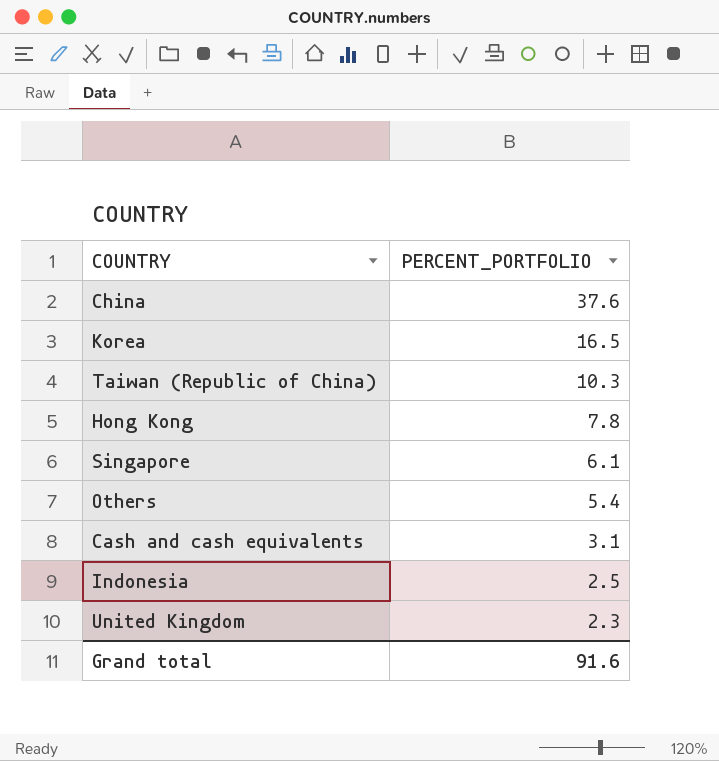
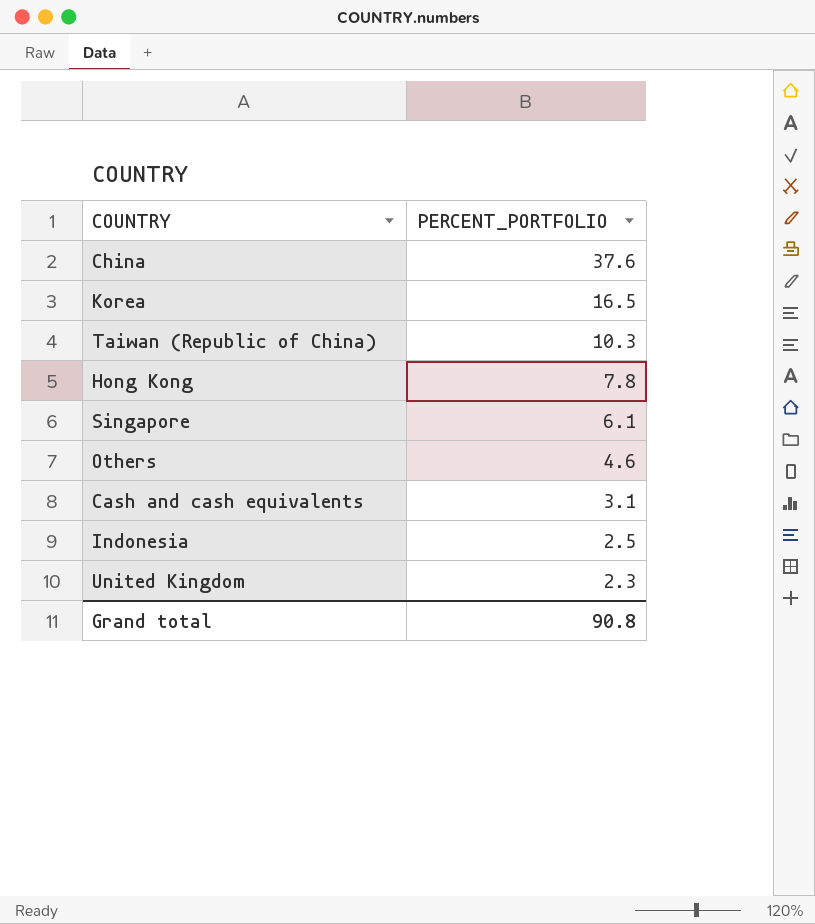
Others | PERCENT_PORTFOLIO: 5.4 -> 4.6
Grand total | PERCENT_PORTFOLIO: 91.6 -> 90.8

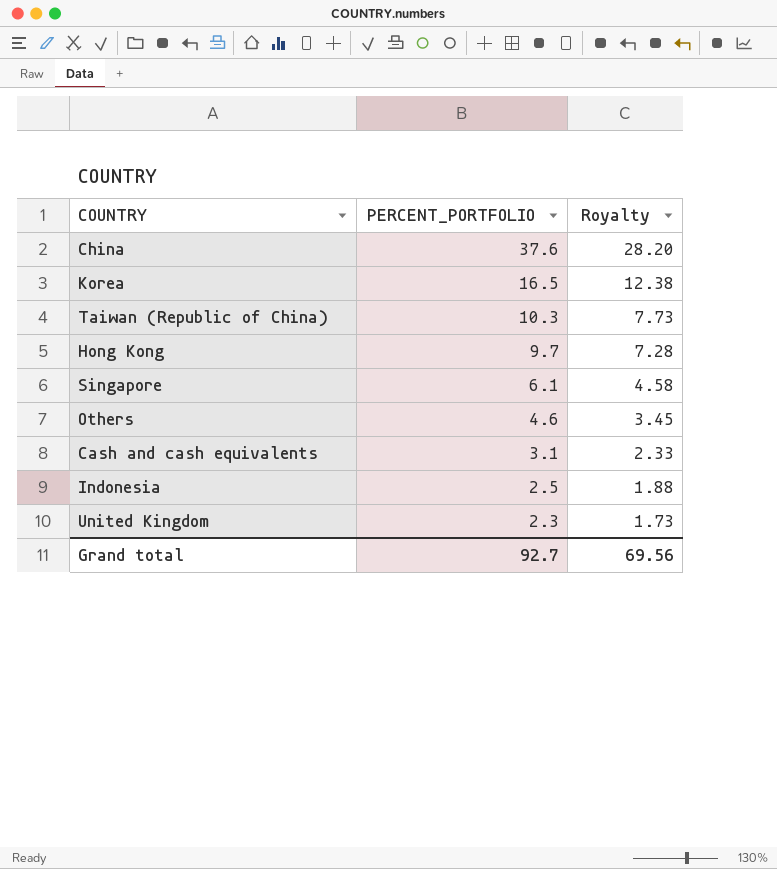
column Royalty | formula: none -> [PERCENT_PORTFOLIO] * 0.75
Hong Kong | PERCENT_PORTFOLIO: 7.8 -> 9.7
Grand total | PERCENT_PORTFOLIO: 90.8 -> 92.7

